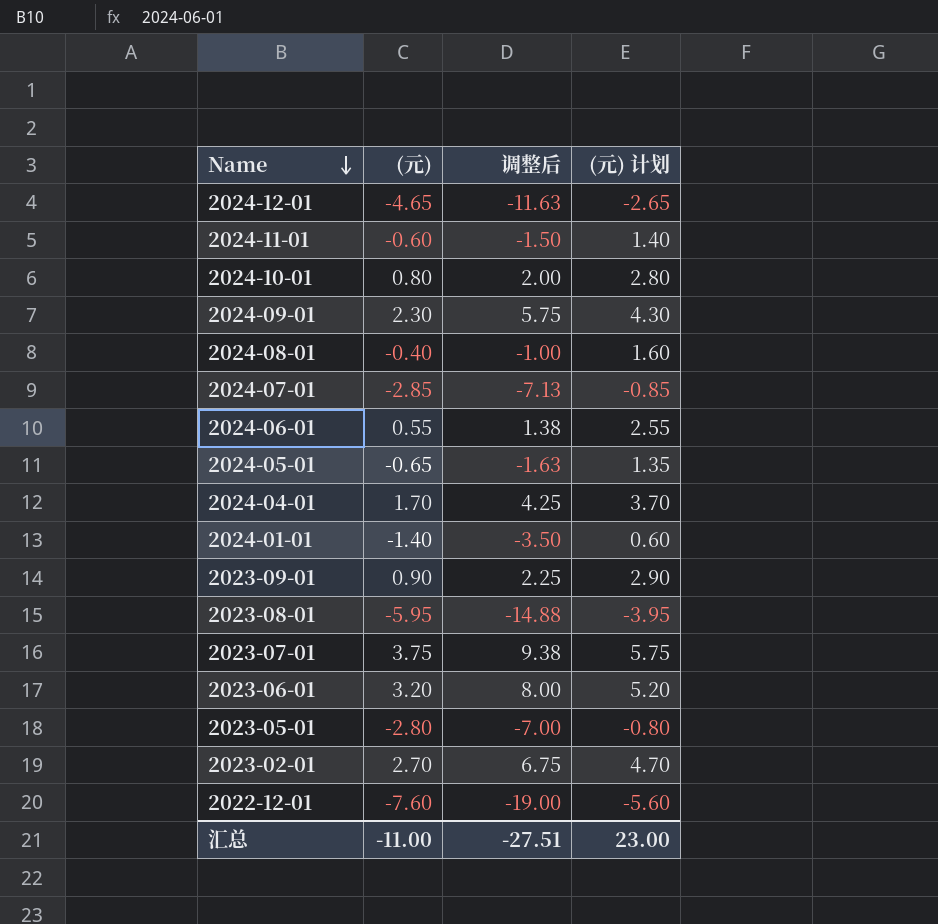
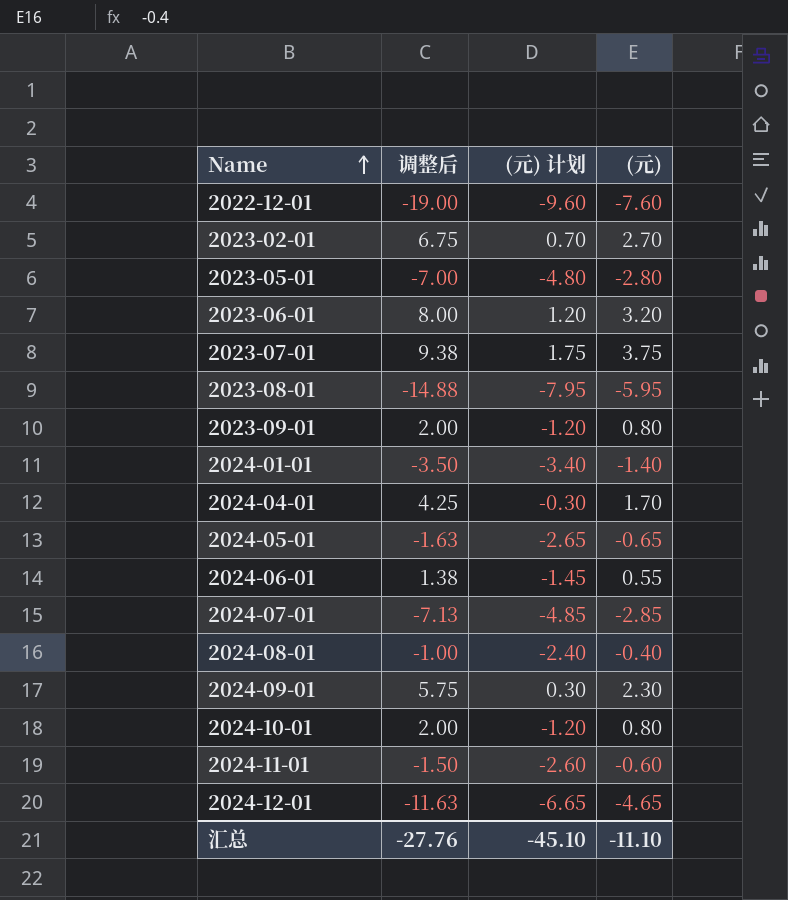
row order: Name descending -> Name ascending
column (元) 计划 | formula: [(元)] + 2 -> [(元)] - 2
column (元) | position: 2 -> 4
2023-09-01 | 调整后: 2.25 -> 2.00
2023-09-01 | (元): 0.90 -> 0.80
汇总 | 调整后: -27.51 -> -27.76
汇总 | (元) 计划: 23.00 -> -45.10
汇总 | (元): -11.00 -> -11.10

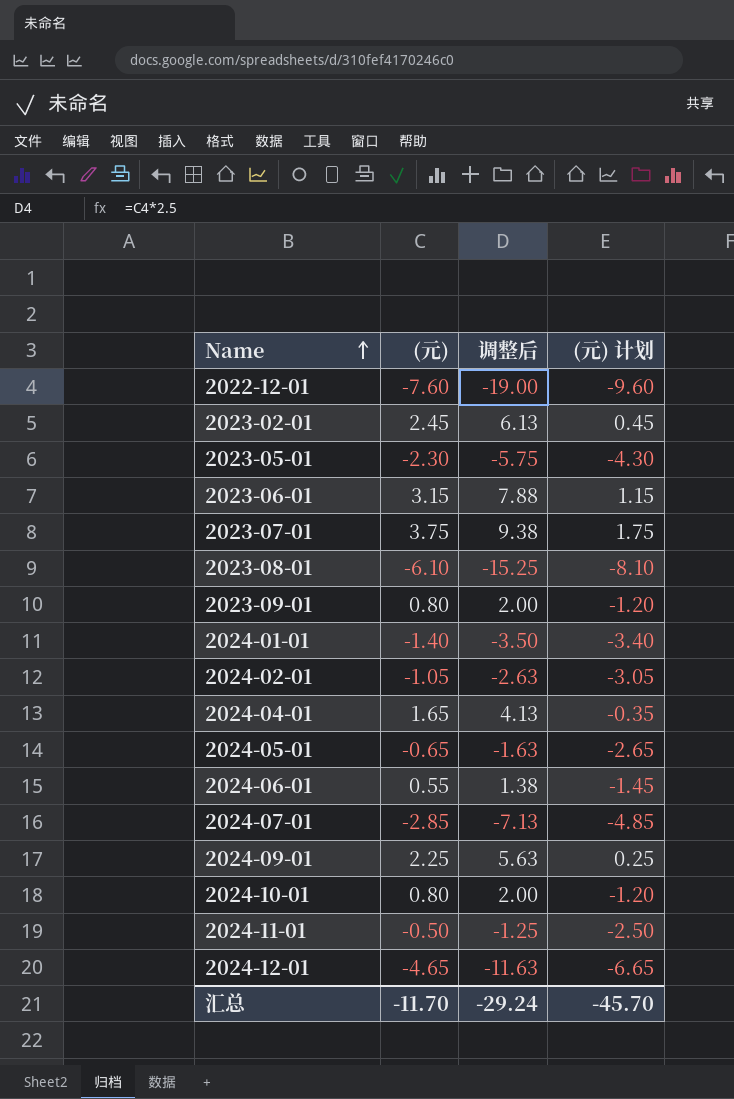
column (元) | position: 4 -> 2
row 2024-08-01: -1.00 | -2.40 | -0.40 -> none
2023-02-01 | (元): 2.70 -> 2.45
2023-02-01 | 调整后: 6.75 -> 6.13
2023-02-01 | (元) 计划: 0.70 -> 0.45
2023-05-01 | (元): -2.80 -> -2.30
2023-05-01 | 调整后: -7.00 -> -5.75
2023-05-01 | (元) 计划: -4.80 -> -4.30
2023-06-01 | (元): 3.20 -> 3.15
2023-06-01 | 调整后: 8.00 -> 7.88
2023-06-01 | (元) 计划: 1.20 -> 1.15
2023-08-01 | (元): -5.95 -> -6.10
2023-08-01 | 调整后: -14.88 -> -15.25
2023-08-01 | (元) 计划: -7.95 -> -8.10
row 2024-02-01: none -> -1.05 | -2.63 | -3.05
2024-04-01 | (元): 1.70 -> 1.65
2024-04-01 | 调整后: 4.25 -> 4.13
2024-04-01 | (元) 计划: -0.30 -> -0.35
2024-09-01 | (元): 2.30 -> 2.25
2024-09-01 | 调整后: 5.75 -> 5.63
2024-09-01 | (元) 计划: 0.30 -> 0.25
2024-11-01 | (元): -0.60 -> -0.50
2024-11-01 | 调整后: -1.50 -> -1.25
2024-11-01 | (元) 计划: -2.60 -> -2.50
汇总 | (元): -11.10 -> -11.70
汇总 | 调整后: -27.76 -> -29.24
汇总 | (元) 计划: -45.10 -> -45.70

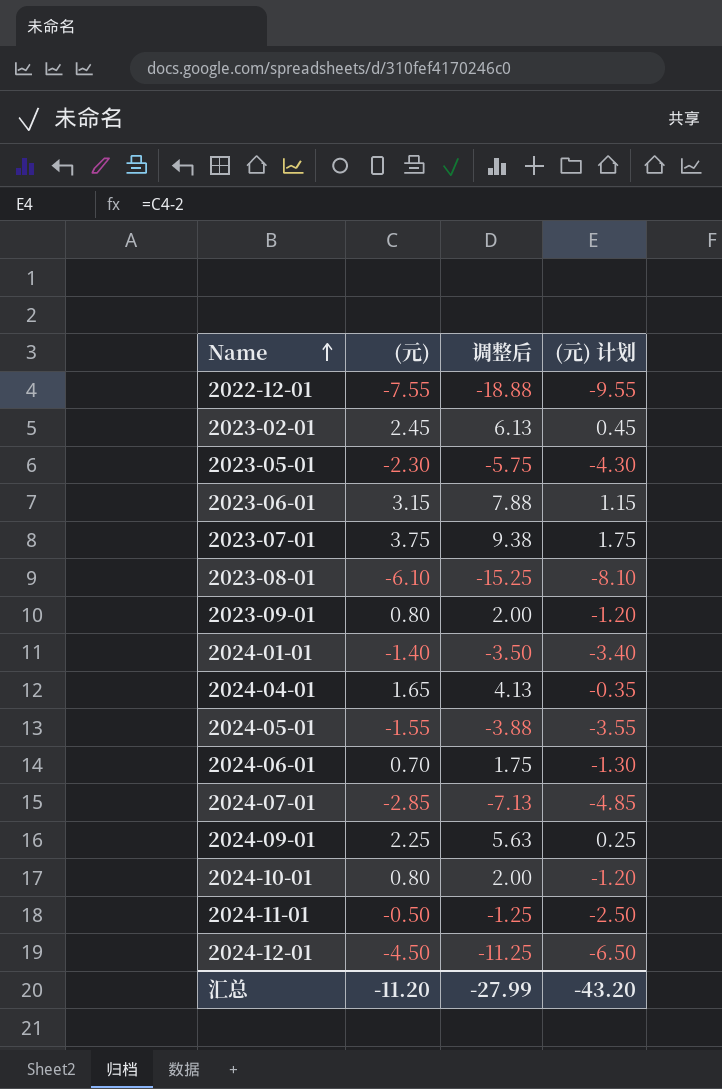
row 2024-02-01: -1.05 | -2.63 | -3.05 -> none
2022-12-01 | (元): -7.60 -> -7.55
2022-12-01 | 调整后: -19.00 -> -18.88
2022-12-01 | (元) 计划: -9.60 -> -9.55
2024-05-01 | (元): -0.65 -> -1.55
2024-05-01 | 调整后: -1.63 -> -3.88
2024-05-01 | (元) 计划: -2.65 -> -3.55
2024-06-01 | (元): 0.55 -> 0.70
2024-06-01 | 调整后: 1.38 -> 1.75
2024-06-01 | (元) 计划: -1.45 -> -1.30
2024-12-01 | (元): -4.65 -> -4.50
2024-12-01 | 调整后: -11.63 -> -11.25
2024-12-01 | (元) 计划: -6.65 -> -6.50
汇总 | (元): -11.70 -> -11.20
汇总 | 调整后: -29.24 -> -27.99
汇总 | (元) 计划: -45.70 -> -43.20

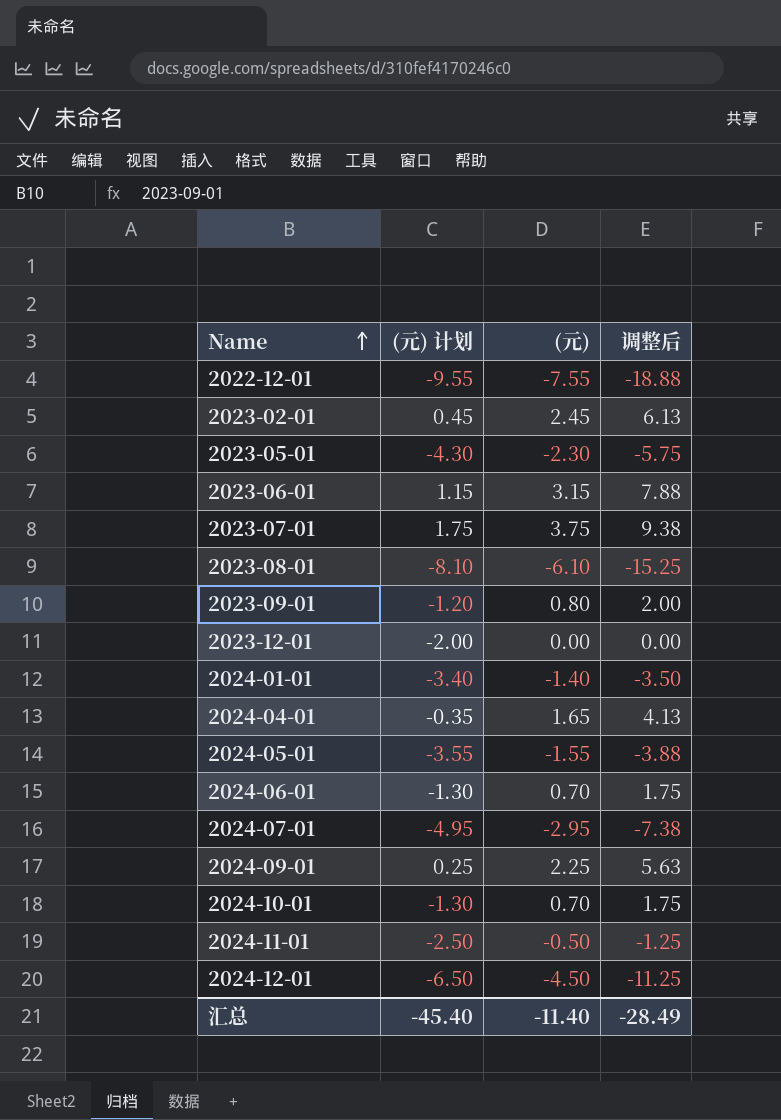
column (元) 计划 | position: 4 -> 2
row 2023-12-01: none -> -2.00 | 0.00 | 0.00
2024-07-01 | (元) 计划: -4.85 -> -4.95
2024-07-01 | (元): -2.85 -> -2.95
2024-07-01 | 调整后: -7.13 -> -7.38
2024-10-01 | (元) 计划: -1.20 -> -1.30
2024-10-01 | (元): 0.80 -> 0.70
2024-10-01 | 调整后: 2.00 -> 1.75
汇总 | (元) 计划: -43.20 -> -45.40
汇总 | (元): -11.20 -> -11.40
汇总 | 调整后: -27.99 -> -28.49

